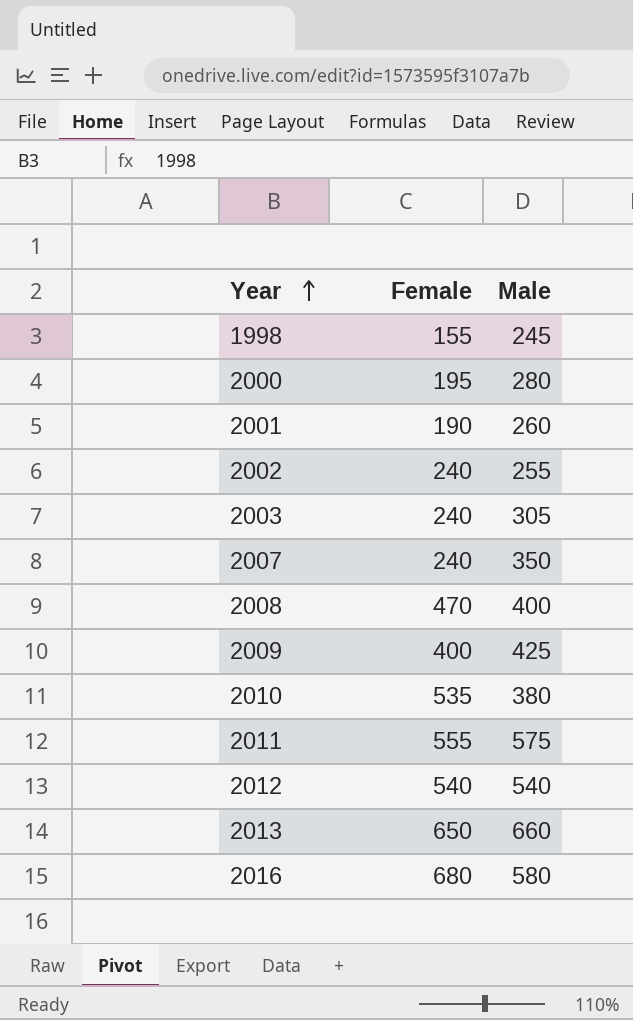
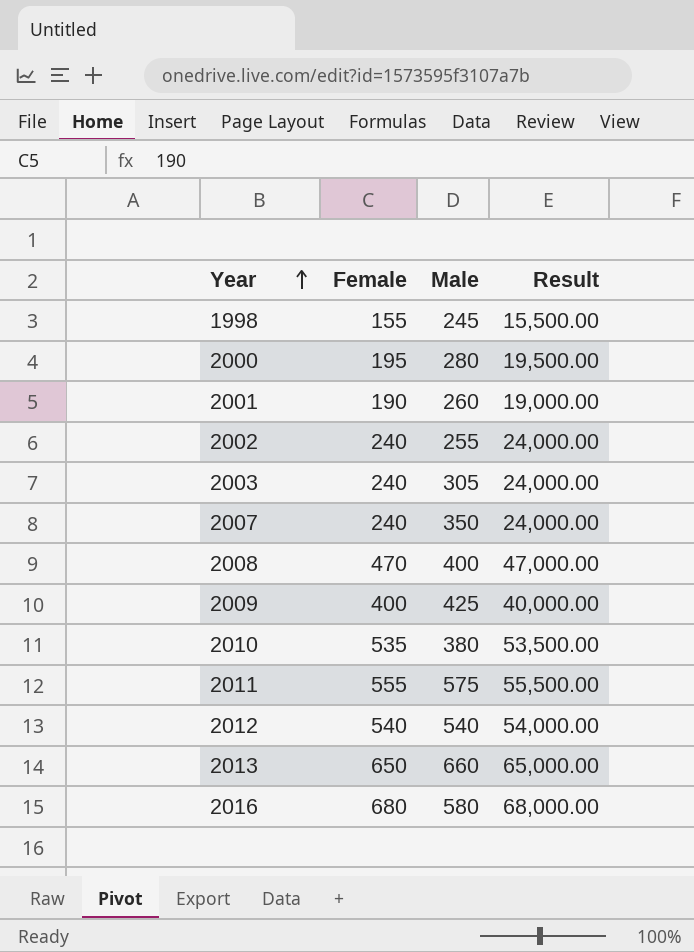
column Result | formula: none -> [Female] * 100

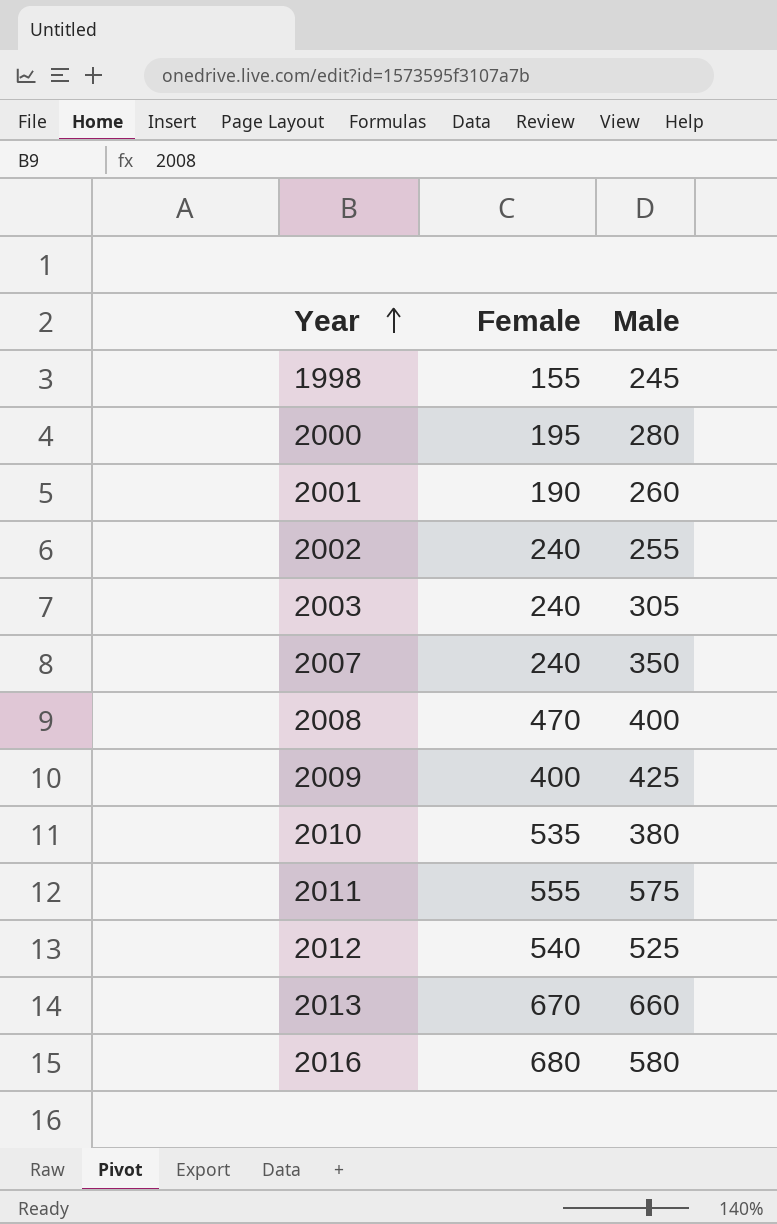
column Result | formula: [Female] * 100 -> none
2012 | Male: 540 -> 525
2013 | Female: 650 -> 670

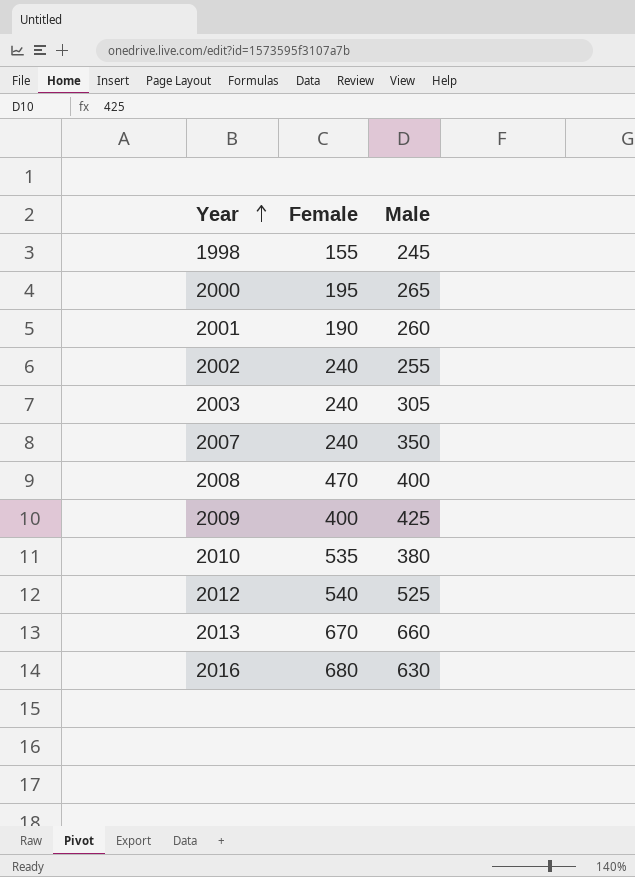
row 2011: 555 | 575 -> none
2000 | Male: 280 -> 265
2016 | Male: 580 -> 630

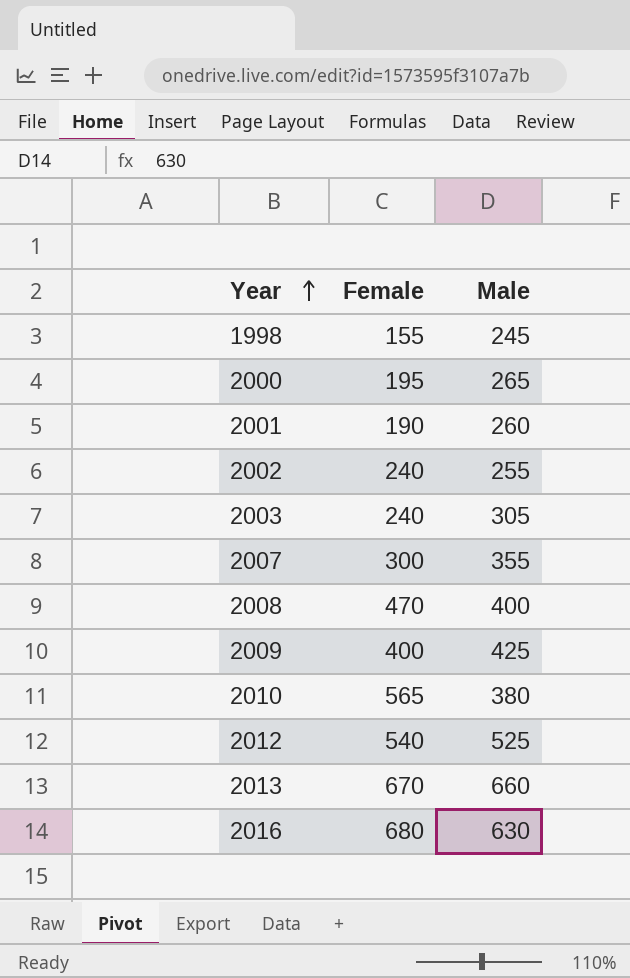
2007 | Female: 240 -> 300
2007 | Male: 350 -> 355
2010 | Female: 535 -> 565

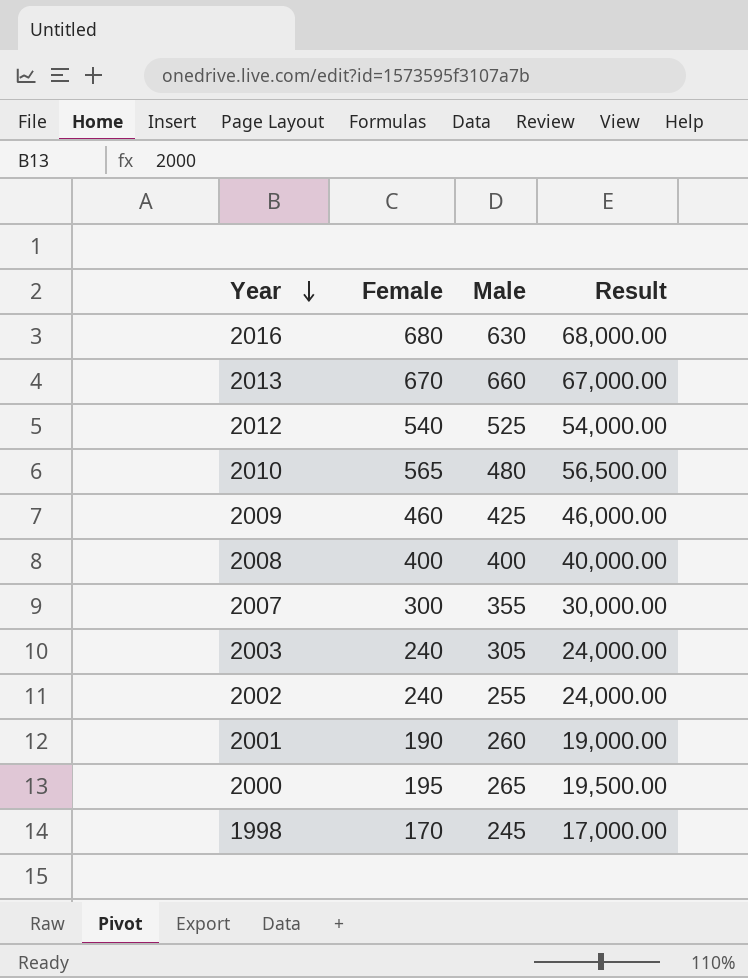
row order: Year ascending -> Year descending
column Result | formula: none -> [Female] * 100
2010 | Male: 380 -> 480
2009 | Female: 400 -> 460
2008 | Female: 470 -> 400
1998 | Female: 155 -> 170

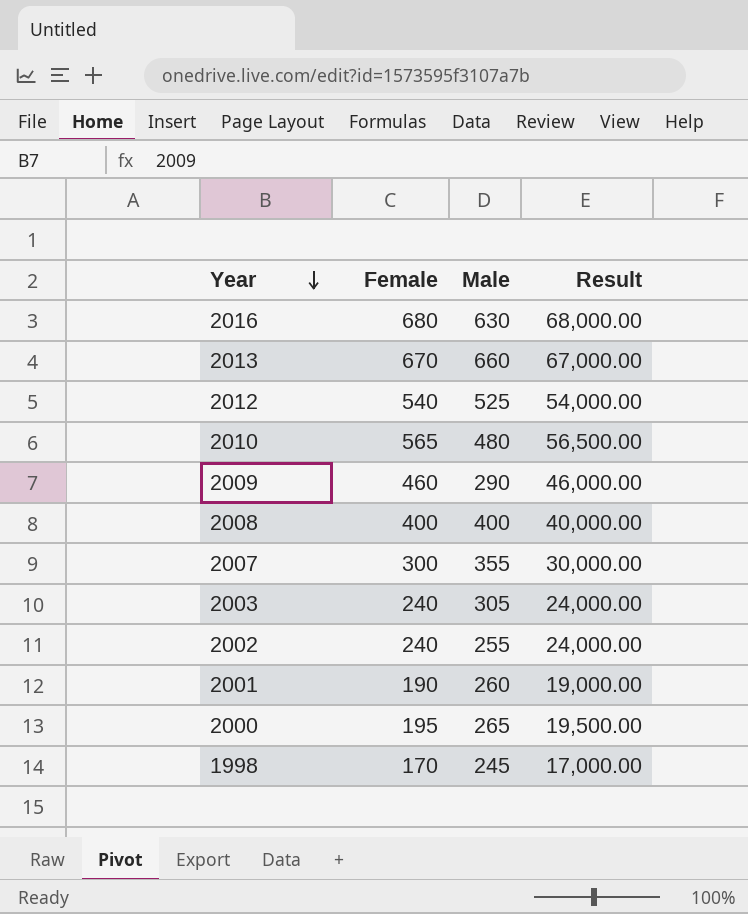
2009 | Male: 425 -> 290

